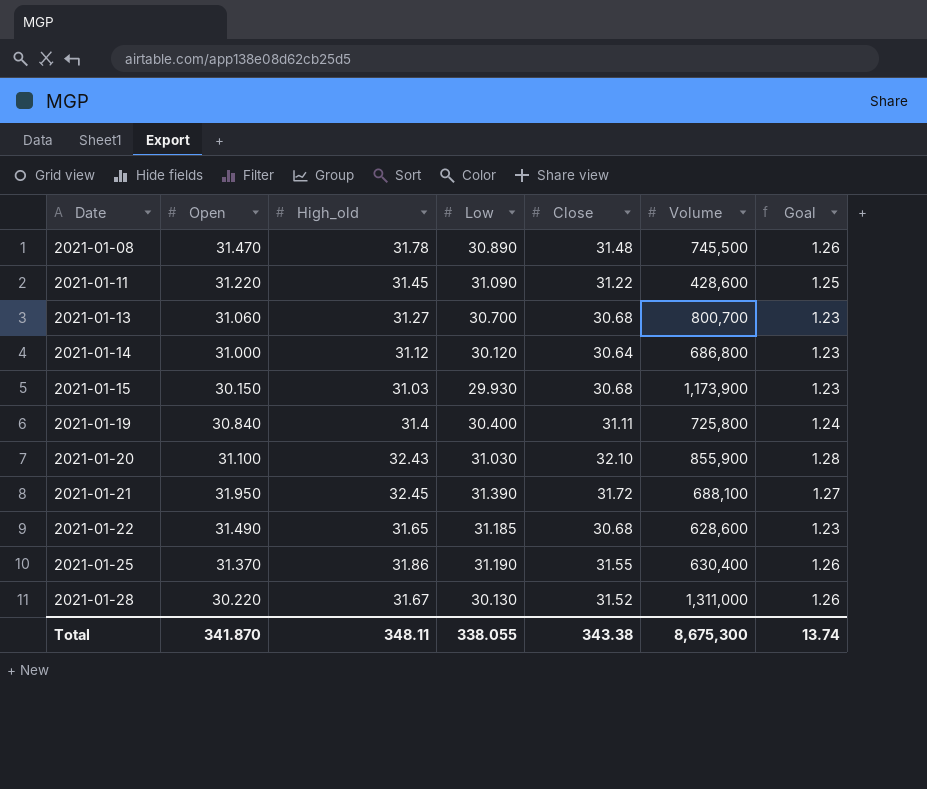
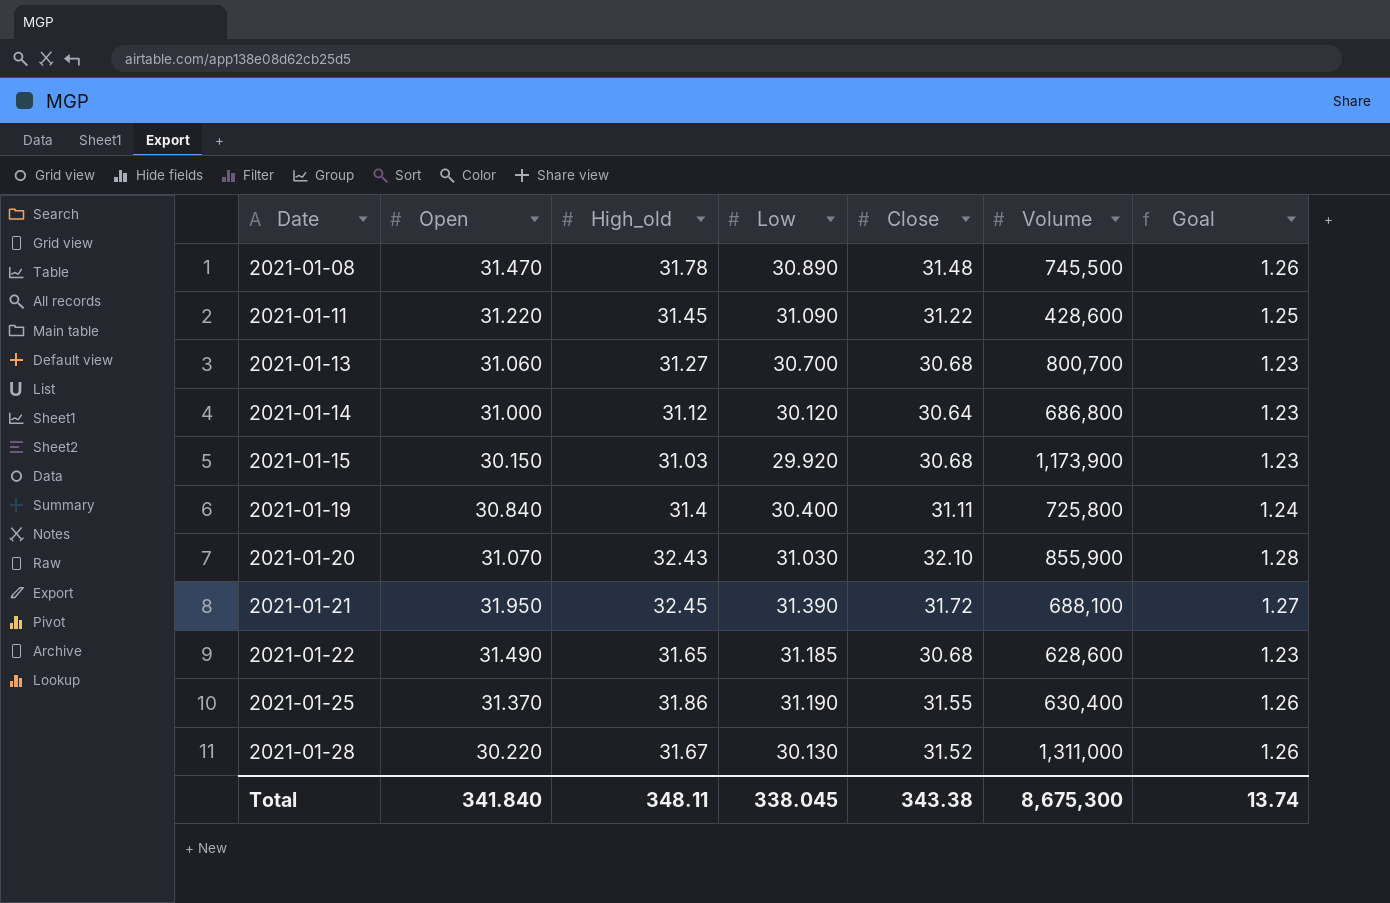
2021-01-15 | Low: 29.930 -> 29.920
2021-01-20 | Open: 31.100 -> 31.070
Total | Open: 341.870 -> 341.840
Total | Low: 338.055 -> 338.045

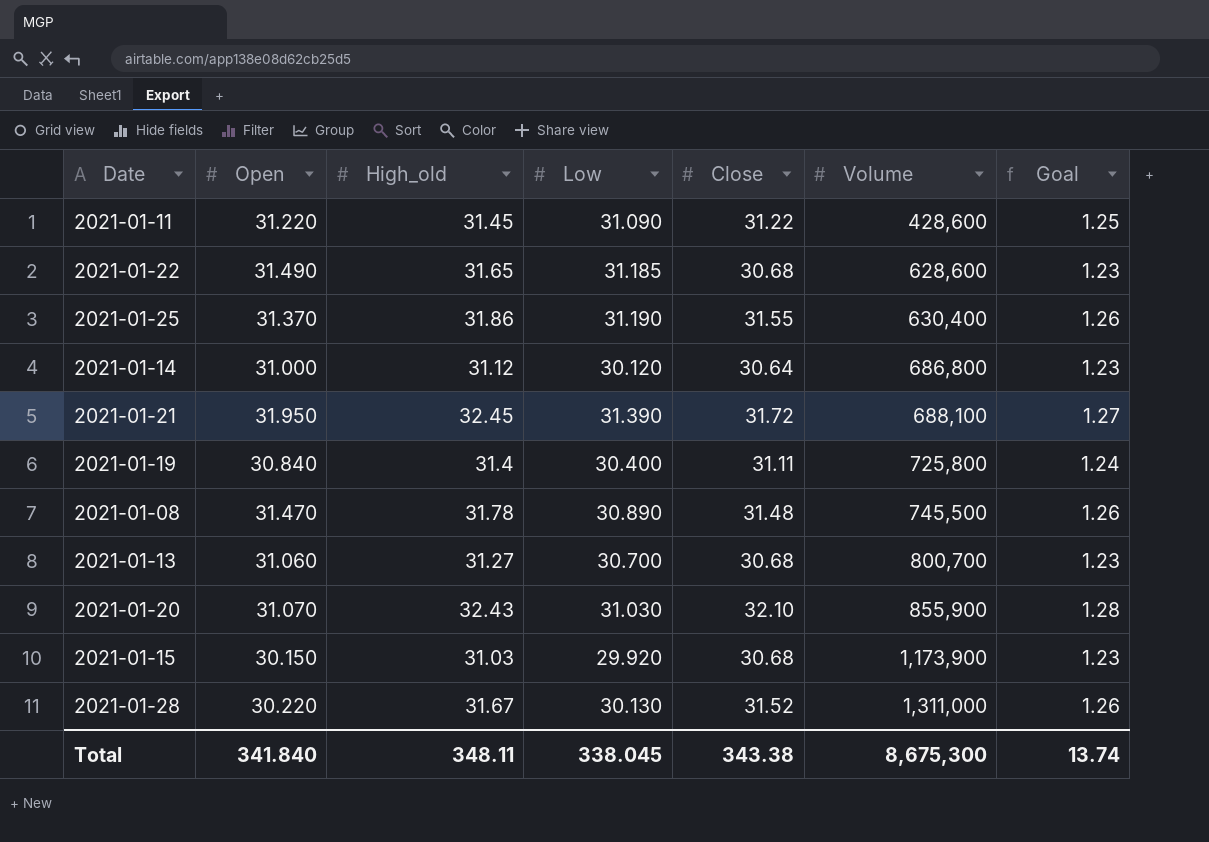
row order: Date ascending -> Volume ascending

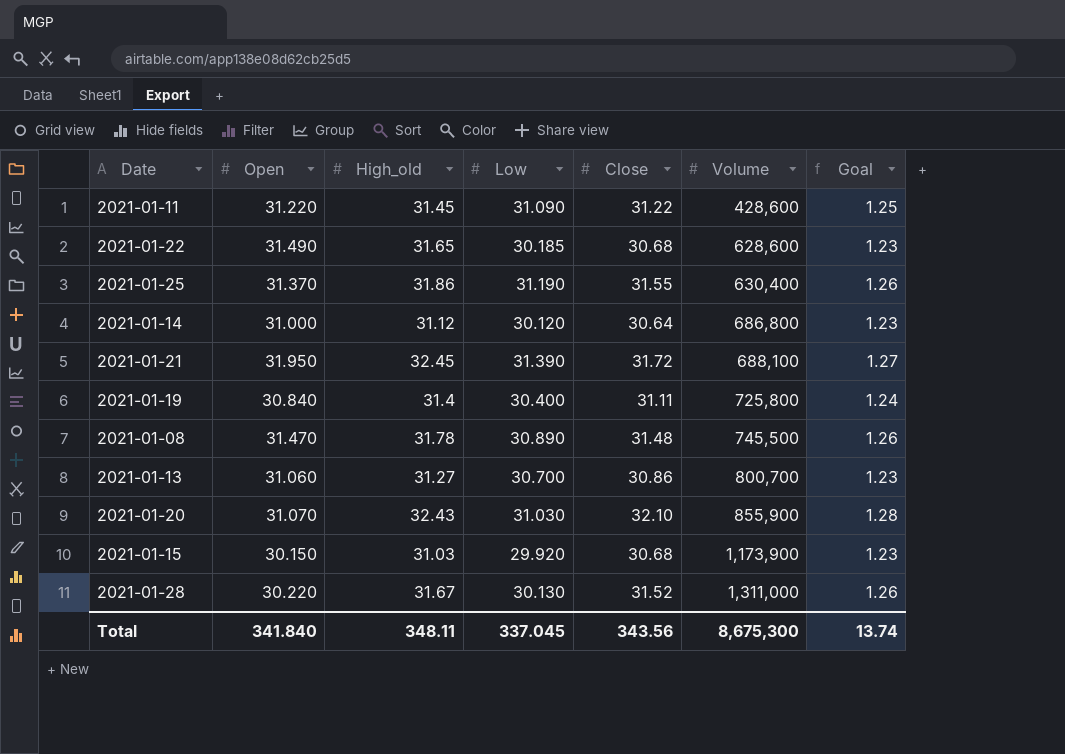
2021-01-22 | Low: 31.185 -> 30.185
2021-01-13 | Close: 30.68 -> 30.86
Total | Low: 338.045 -> 337.045
Total | Close: 343.38 -> 343.56

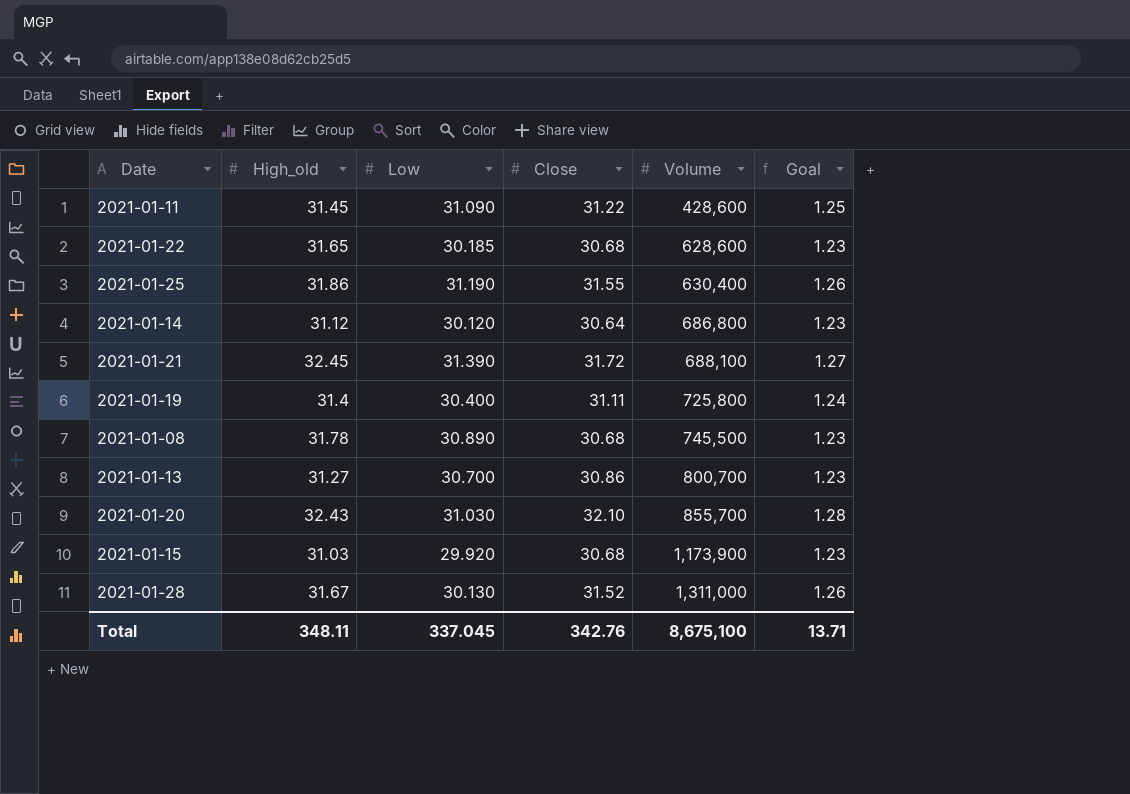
column Open | position: 2 -> none
2021-01-08 | Close: 31.48 -> 30.68
2021-01-08 | Goal: 1.26 -> 1.23
2021-01-20 | Volume: 855,900 -> 855,700
Total | Close: 343.56 -> 342.76
Total | Volume: 8,675,300 -> 8,675,100
Total | Goal: 13.74 -> 13.71

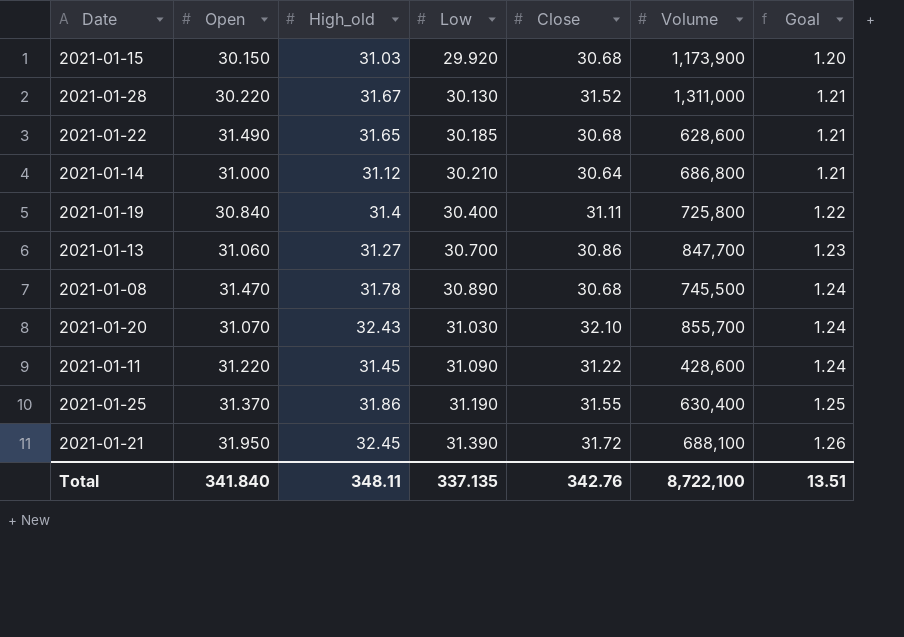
row order: Volume ascending -> Low ascending
column Open | position: none -> 2
column Goal | formula: [Close] * 0.04 -> [Low] * 0.04
2021-01-14 | Low: 30.120 -> 30.210
2021-01-13 | Volume: 800,700 -> 847,700
Total | Low: 337.045 -> 337.135
Total | Volume: 8,675,100 -> 8,722,100
Total | Goal: 13.71 -> 13.51

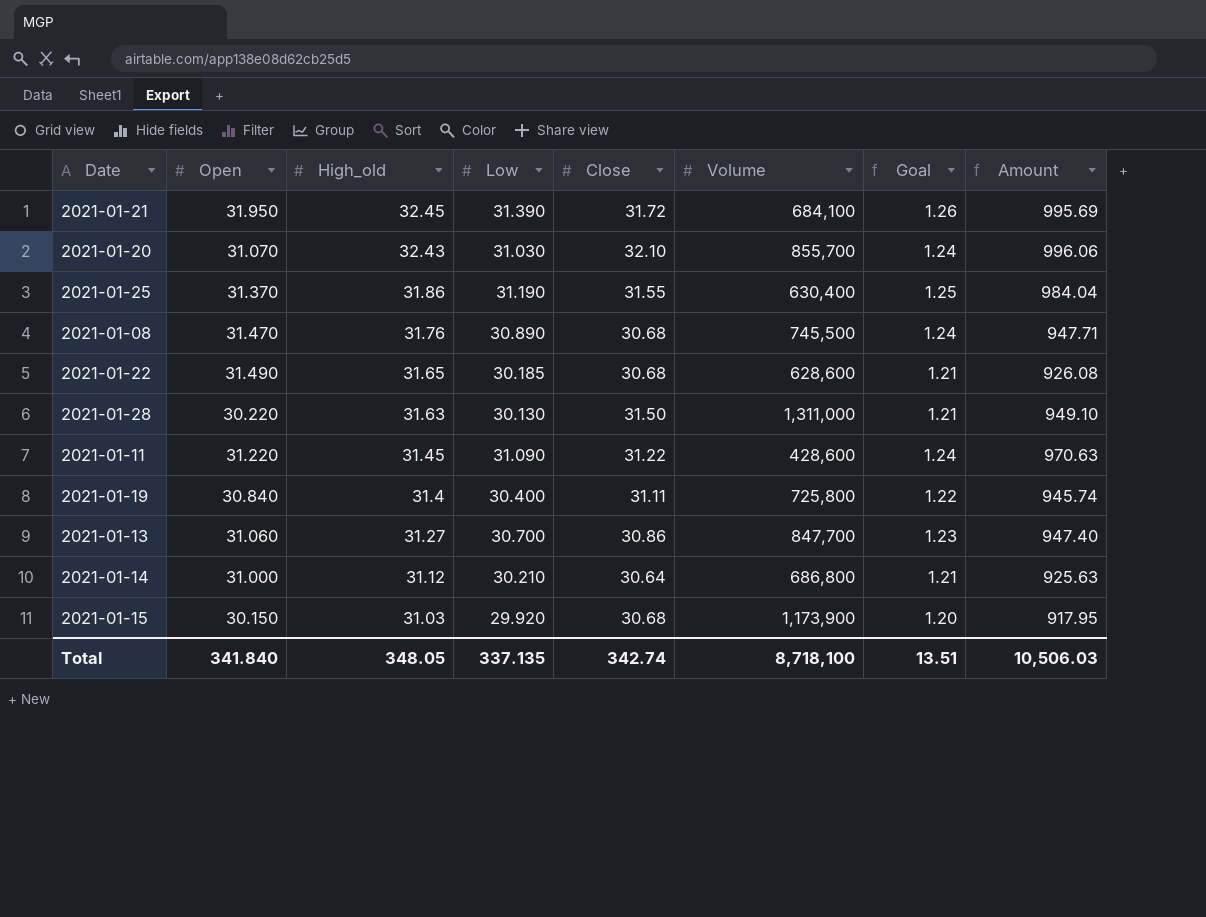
row order: Low ascending -> High_old descending
column Amount | formula: none -> [Low] * [Close]
2021-01-21 | Volume: 688,100 -> 684,100
2021-01-08 | High_old: 31.78 -> 31.76
2021-01-28 | High_old: 31.67 -> 31.63
2021-01-28 | Close: 31.52 -> 31.50
Total | High_old: 348.11 -> 348.05
Total | Close: 342.76 -> 342.74
Total | Volume: 8,722,100 -> 8,718,100

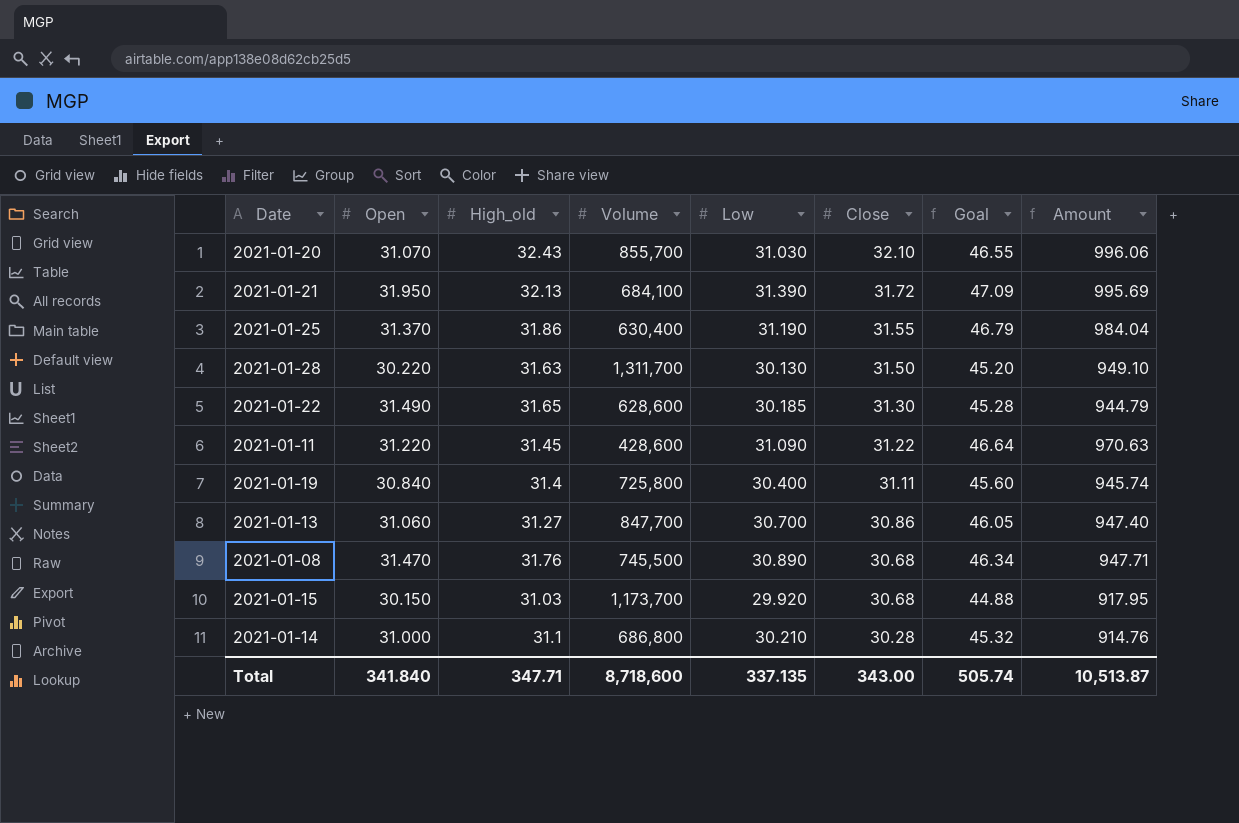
row order: High_old descending -> Close descending
column Volume | position: 6 -> 4
column Goal | formula: [Low] * 0.04 -> [Low] * 1.5
2021-01-21 | High_old: 32.45 -> 32.13
2021-01-28 | Volume: 1,311,000 -> 1,311,700
2021-01-22 | Close: 30.68 -> 31.30
2021-01-22 | Amount: 926.08 -> 944.79
2021-01-15 | Volume: 1,173,900 -> 1,173,700
2021-01-14 | High_old: 31.12 -> 31.1
2021-01-14 | Close: 30.64 -> 30.28
2021-01-14 | Amount: 925.63 -> 914.76
Total | High_old: 348.05 -> 347.71
Total | Volume: 8,718,100 -> 8,718,600
Total | Close: 342.74 -> 343.00
Total | Goal: 13.51 -> 505.74
Total | Amount: 10,506.03 -> 10,513.87

